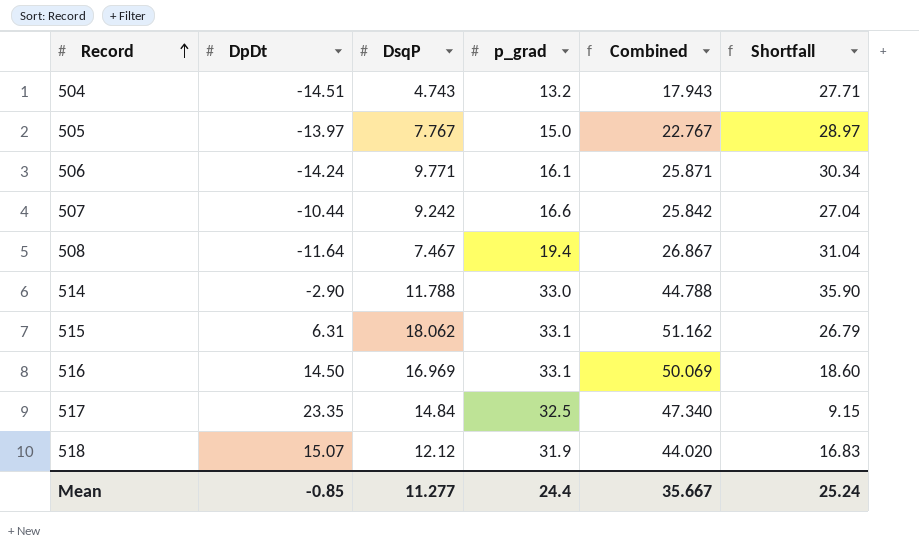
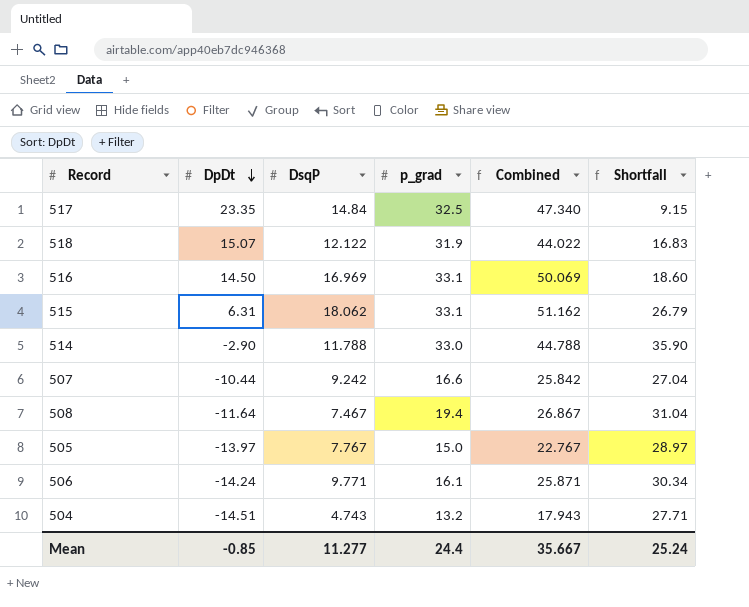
row order: Record ascending -> DpDt descending
518 | DsqP: 12.12 -> 12.122
518 | Combined: 44.020 -> 44.022

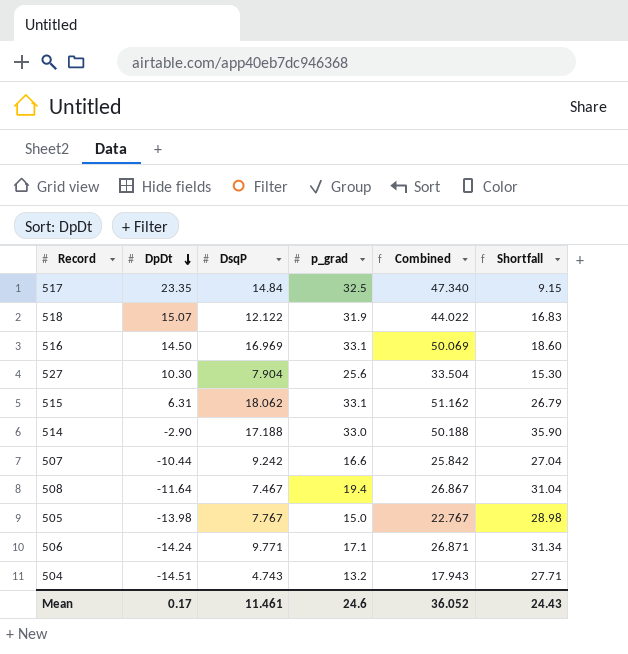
row 527: none -> 10.30 | 7.904 | 25.6 | 33.504 | 15.30
514 | DsqP: 11.788 -> 17.188
514 | Combined: 44.788 -> 50.188
505 | DpDt: -13.97 -> -13.98
505 | Shortfall: 28.97 -> 28.98
506 | p_grad: 16.1 -> 17.1
506 | Combined: 25.871 -> 26.871
506 | Shortfall: 30.34 -> 31.34
Mean | DpDt: -0.85 -> 0.17
Mean | DsqP: 11.277 -> 11.461
Mean | p_grad: 24.4 -> 24.6
Mean | Combined: 35.667 -> 36.052
Mean | Shortfall: 25.24 -> 24.43

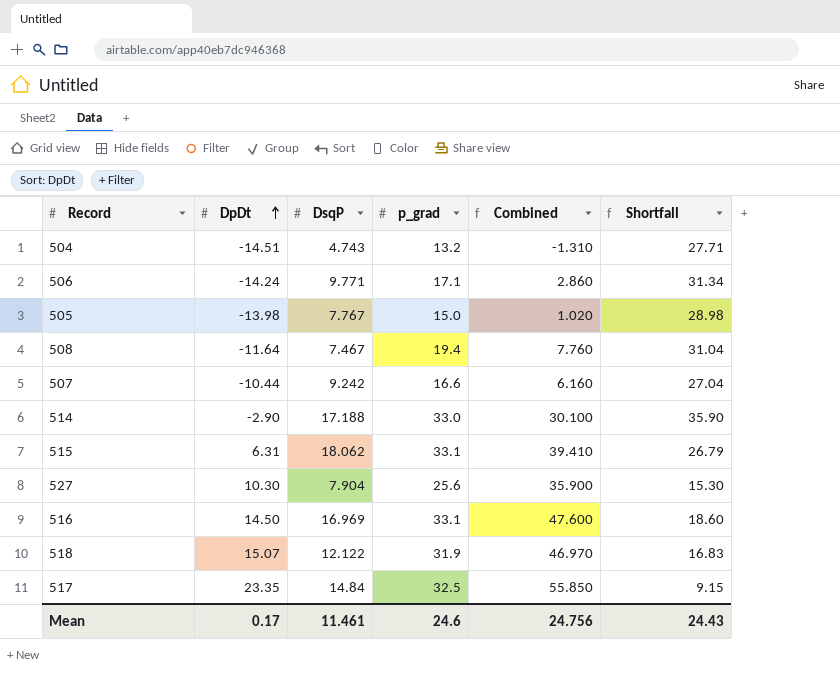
row order: DpDt descending -> DpDt ascending
column Combined | formula: [DsqP] + [p_grad] -> [DpDt] + [p_grad]
Mean | Combined: 36.052 -> 24.756

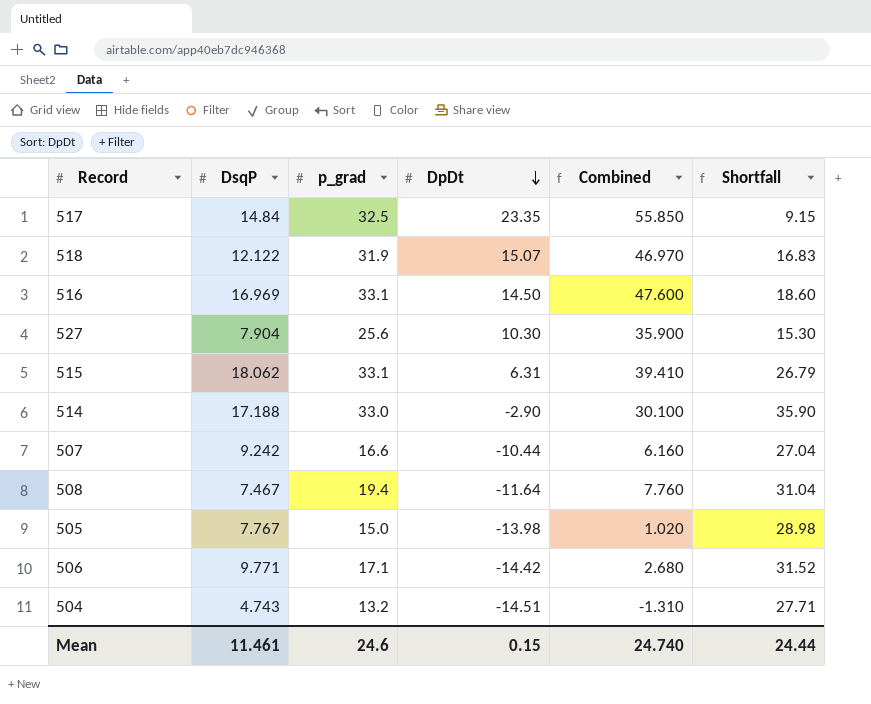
row order: DpDt ascending -> DpDt descending
column DpDt | position: 2 -> 4
506 | DpDt: -14.24 -> -14.42
506 | Combined: 2.860 -> 2.680
506 | Shortfall: 31.34 -> 31.52
Mean | DpDt: 0.17 -> 0.15
Mean | Combined: 24.756 -> 24.740
Mean | Shortfall: 24.43 -> 24.44

